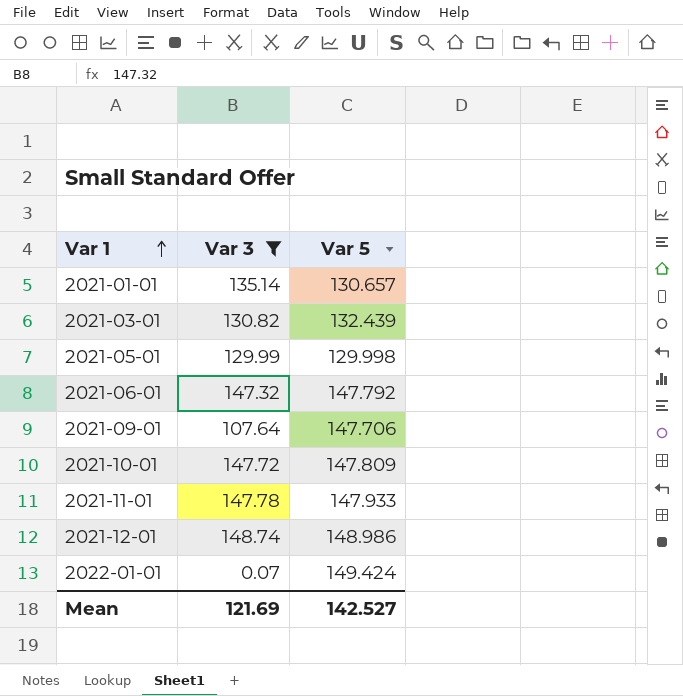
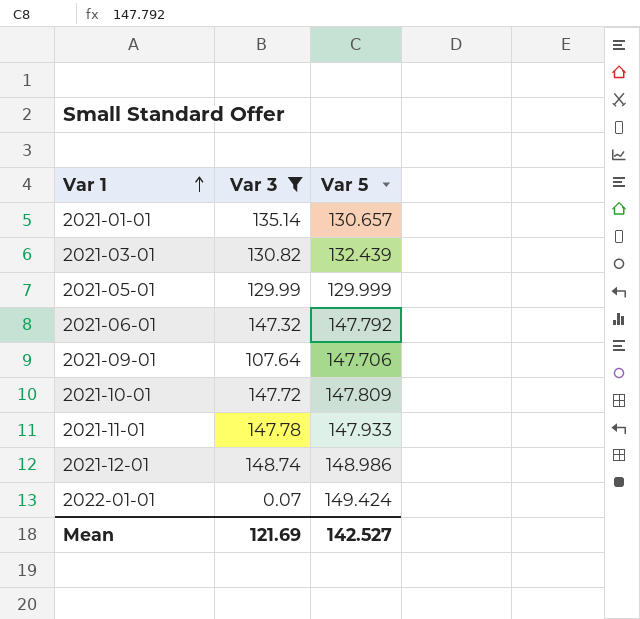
2021-05-01 | Var 5: 129.998 -> 129.999

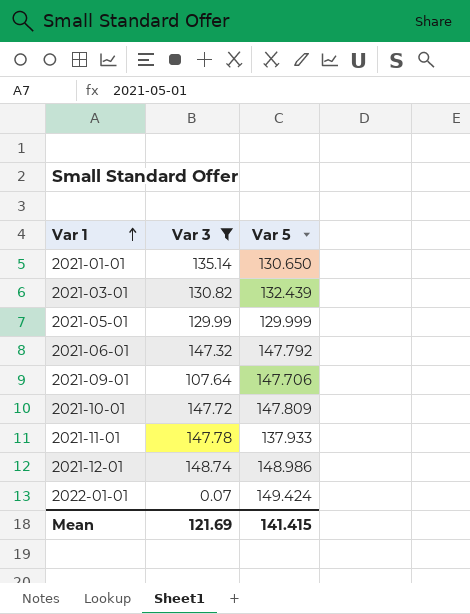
2021-01-01 | Var 5: 130.657 -> 130.650
2021-11-01 | Var 5: 147.933 -> 137.933
Mean | Var 5: 142.527 -> 141.415

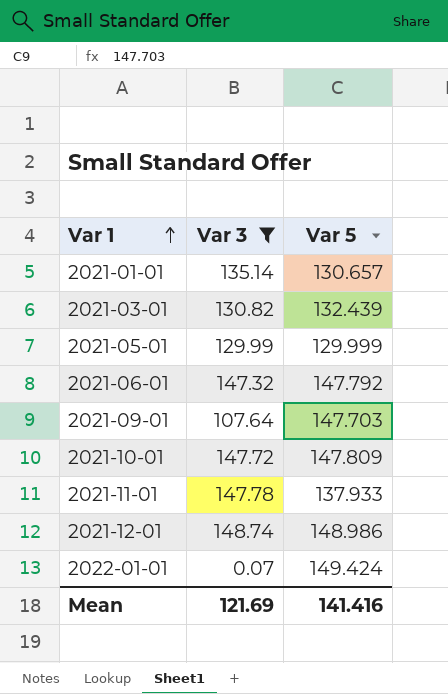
2021-01-01 | Var 5: 130.650 -> 130.657
2021-09-01 | Var 5: 147.706 -> 147.703
Mean | Var 5: 141.415 -> 141.416

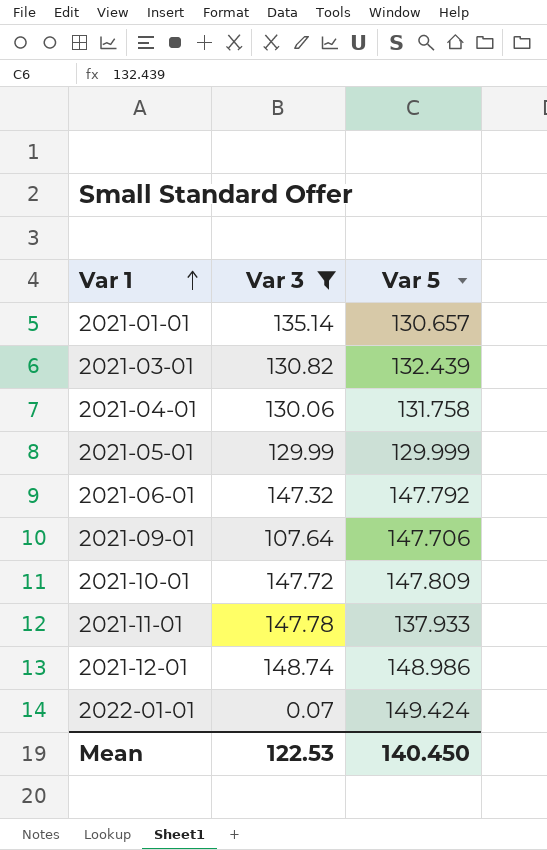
row 2021-04-01: none -> 130.06 | 131.758
2021-09-01 | Var 5: 147.703 -> 147.706
Mean | Var 3: 121.69 -> 122.53
Mean | Var 5: 141.416 -> 140.450

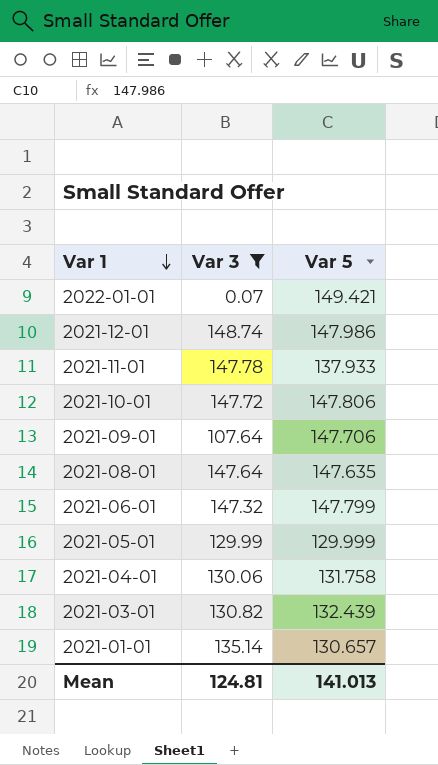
row order: Var 1 ascending -> Var 1 descending
2022-01-01 | Var 5: 149.424 -> 149.421
2021-12-01 | Var 5: 148.986 -> 147.986
2021-10-01 | Var 5: 147.809 -> 147.806
row 2021-08-01: none -> 147.64 | 147.635
2021-06-01 | Var 5: 147.792 -> 147.799
Mean | Var 3: 122.53 -> 124.81
Mean | Var 5: 140.450 -> 141.013

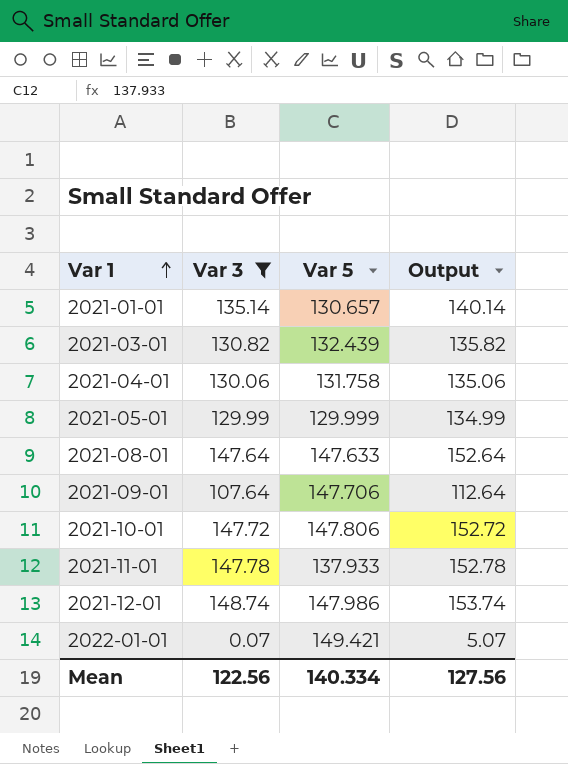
row order: Var 1 descending -> Var 1 ascending
column Output | formula: none -> [Var 3] + 5
row 2021-06-01: 147.32 | 147.799 -> none
2021-08-01 | Var 5: 147.635 -> 147.633
Mean | Var 3: 124.81 -> 122.56
Mean | Var 5: 141.013 -> 140.334

